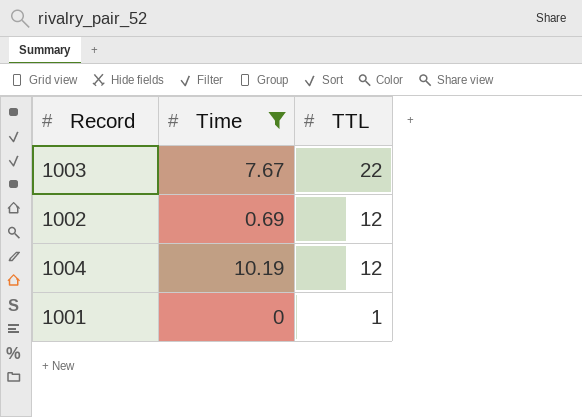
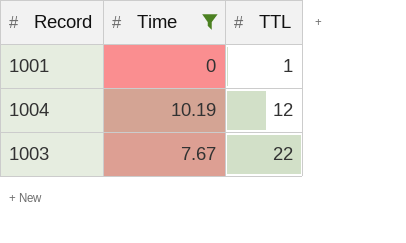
row order: TTL descending -> TTL ascending
row 1002: 0.69 | 12 -> none

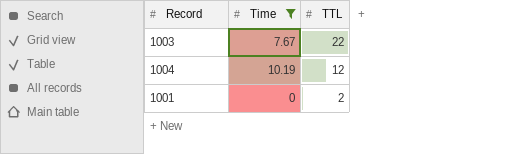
row order: TTL ascending -> TTL descending
1001 | TTL: 1 -> 2

